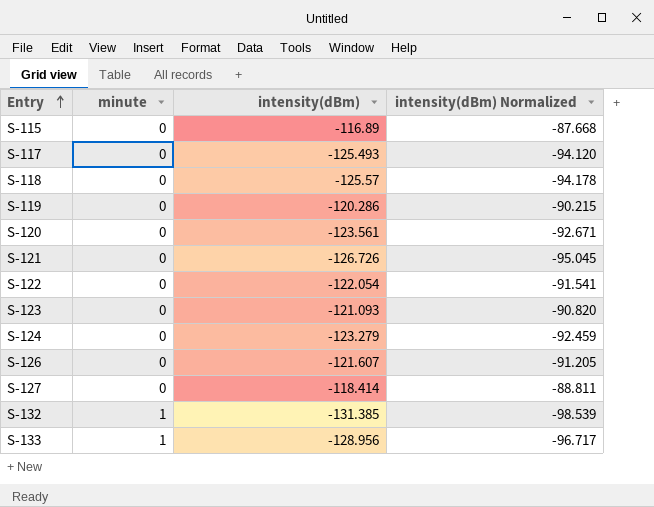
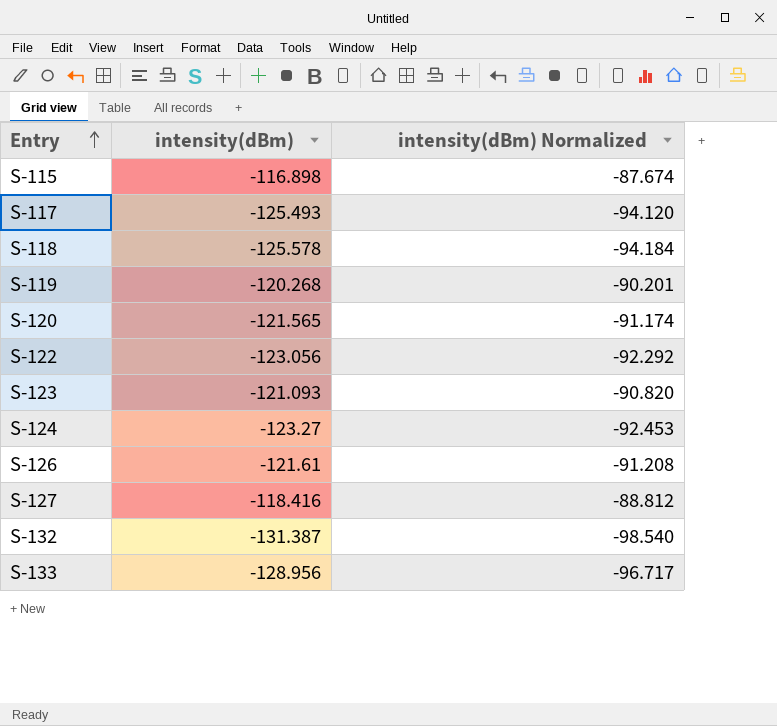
column minute | position: 2 -> none
row S-121: 0 | -126.726 | -95.045 -> none
S-115 | intensity(dBm): -116.89 -> -116.898
S-115 | intensity(dBm) Normalized: -87.668 -> -87.674
S-118 | intensity(dBm): -125.57 -> -125.578
S-118 | intensity(dBm) Normalized: -94.178 -> -94.184
S-119 | intensity(dBm): -120.286 -> -120.268
S-119 | intensity(dBm) Normalized: -90.215 -> -90.201
S-120 | intensity(dBm): -123.561 -> -121.565
S-120 | intensity(dBm) Normalized: -92.671 -> -91.174
S-122 | intensity(dBm): -122.054 -> -123.056
S-122 | intensity(dBm) Normalized: -91.541 -> -92.292
S-124 | intensity(dBm): -123.279 -> -123.27
S-124 | intensity(dBm) Normalized: -92.459 -> -92.453
S-126 | intensity(dBm): -121.607 -> -121.61
S-126 | intensity(dBm) Normalized: -91.205 -> -91.208
S-127 | intensity(dBm): -118.414 -> -118.416
S-127 | intensity(dBm) Normalized: -88.811 -> -88.812
S-132 | intensity(dBm): -131.385 -> -131.387
S-132 | intensity(dBm) Normalized: -98.539 -> -98.540

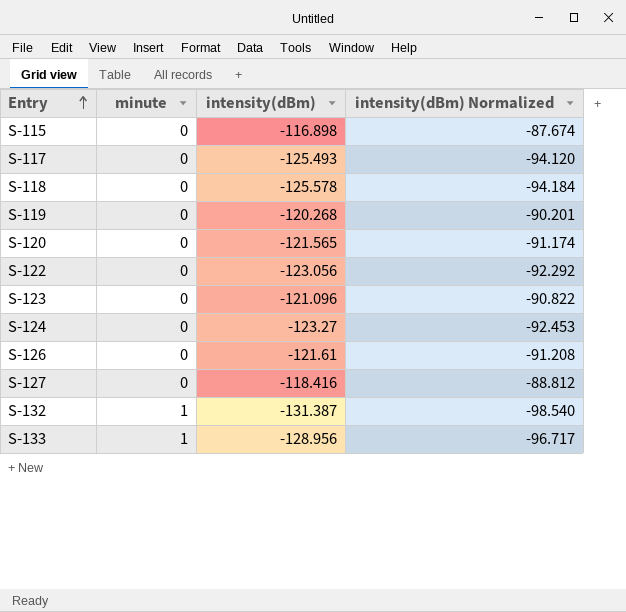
column minute | position: none -> 2
S-123 | intensity(dBm): -121.093 -> -121.096
S-123 | intensity(dBm) Normalized: -90.820 -> -90.822

